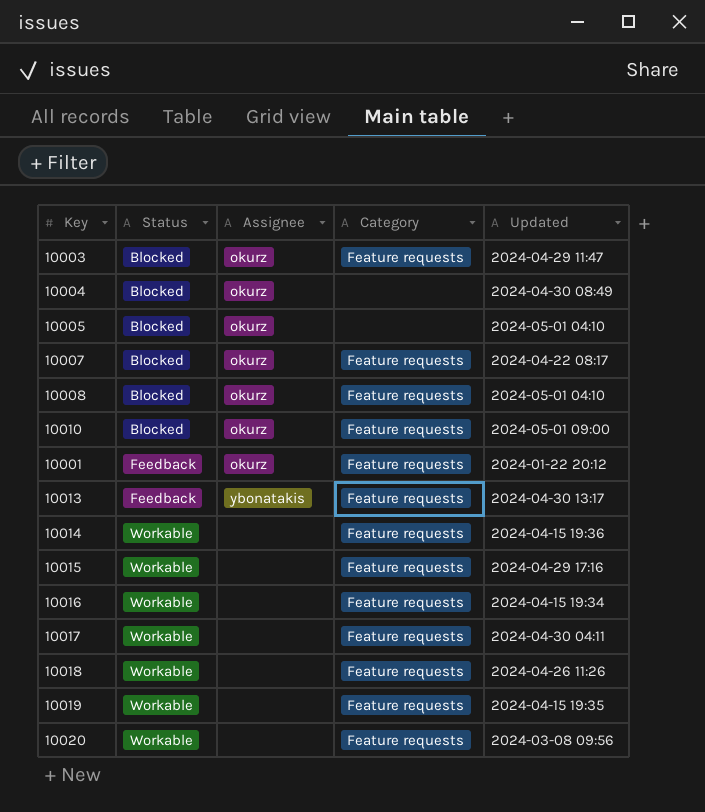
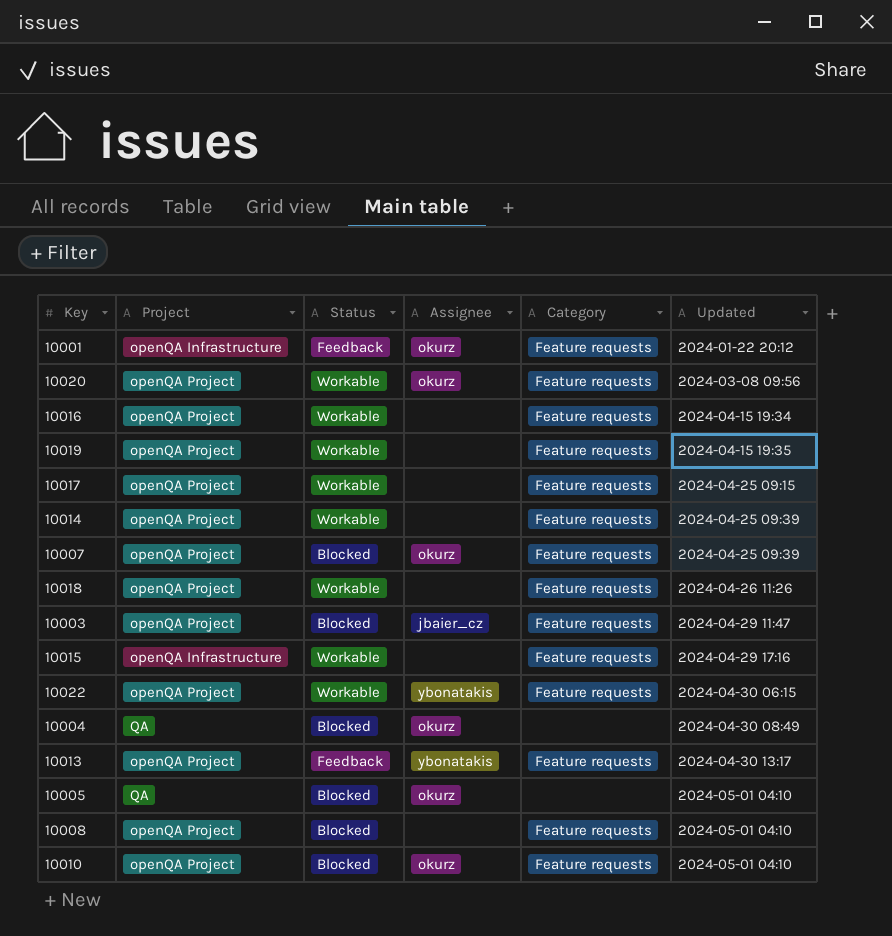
row order: Status ascending -> Updated ascending
column Project | position: none -> 2
10020 | Assignee: none -> okurz
10017 | Updated: 2024-04-30 04:11 -> 2024-04-25 09:15
10014 | Updated: 2024-04-15 19:36 -> 2024-04-25 09:39
10007 | Updated: 2024-04-22 08:17 -> 2024-04-25 09:39
10003 | Assignee: okurz -> jbaier_cz
row 10022: none -> openQA Project | Workable | ybonatakis | Feature requests | 2024-04-30 06:15
10008 | Assignee: okurz -> none
10010 | Updated: 2024-05-01 09:00 -> 2024-05-01 04:10

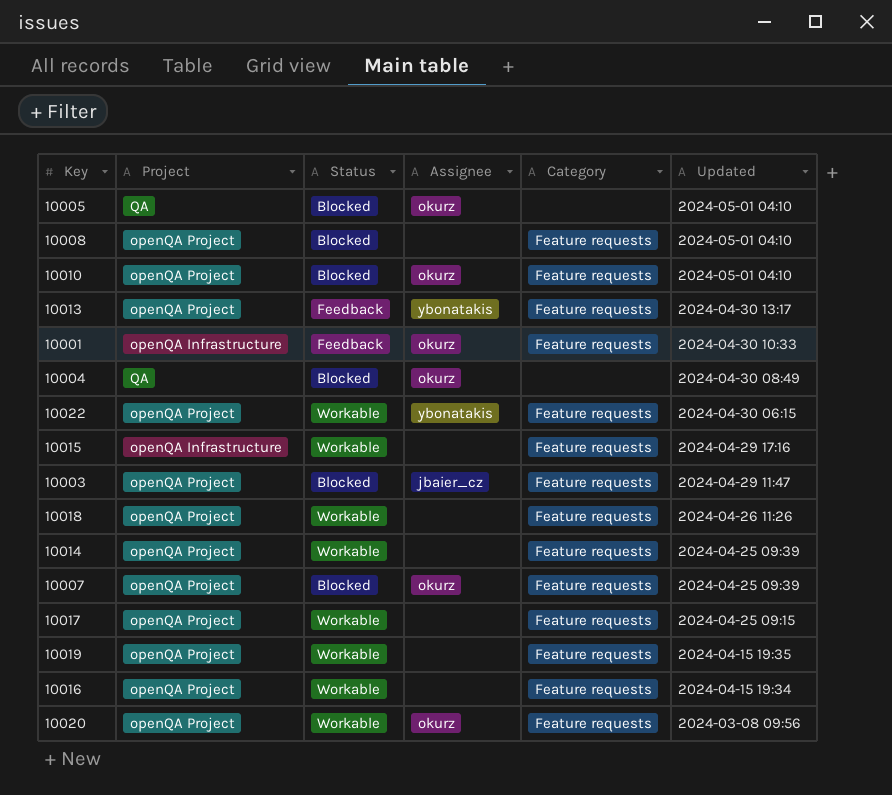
row order: Updated ascending -> Updated descending
10001 | Updated: 2024-01-22 20:12 -> 2024-04-30 10:33

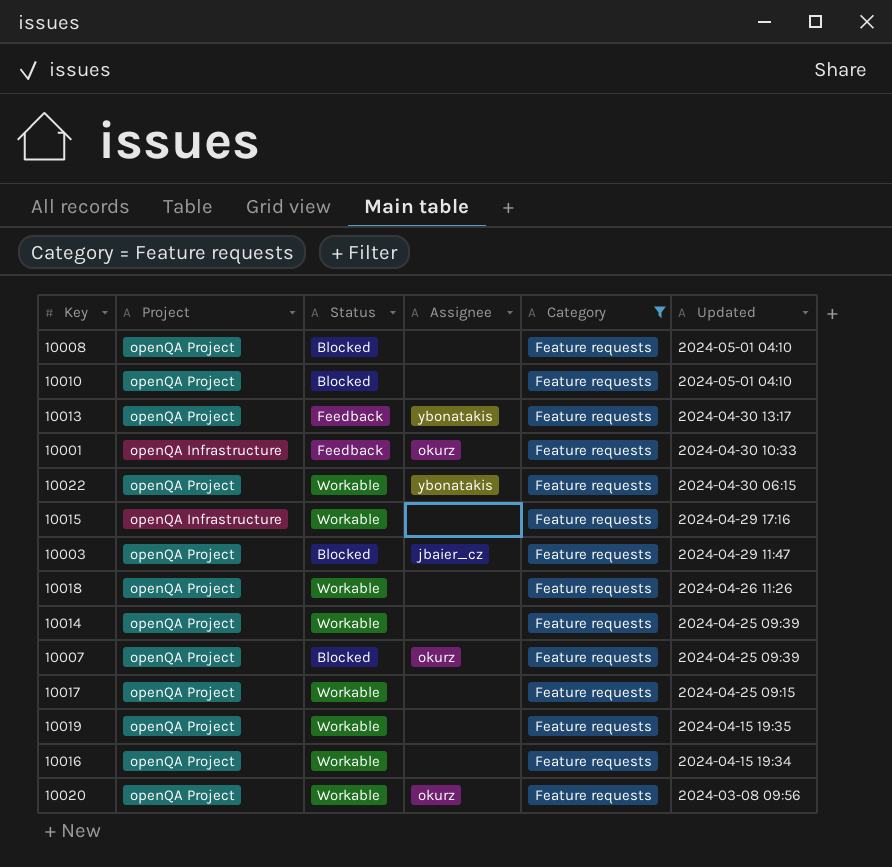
filter: none -> Category = Feature requests
10010 | Assignee: okurz -> none

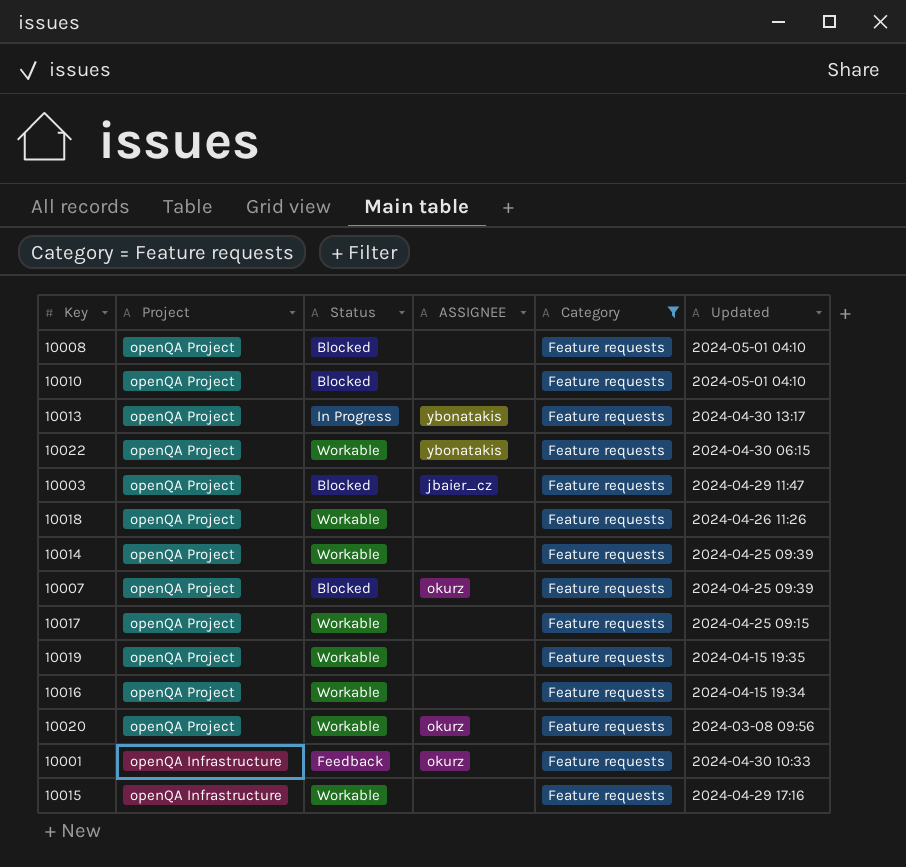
row order: Updated descending -> Project descending
column name: Assignee -> ASSIGNEE
10013 | Status: Feedback -> In Progress

